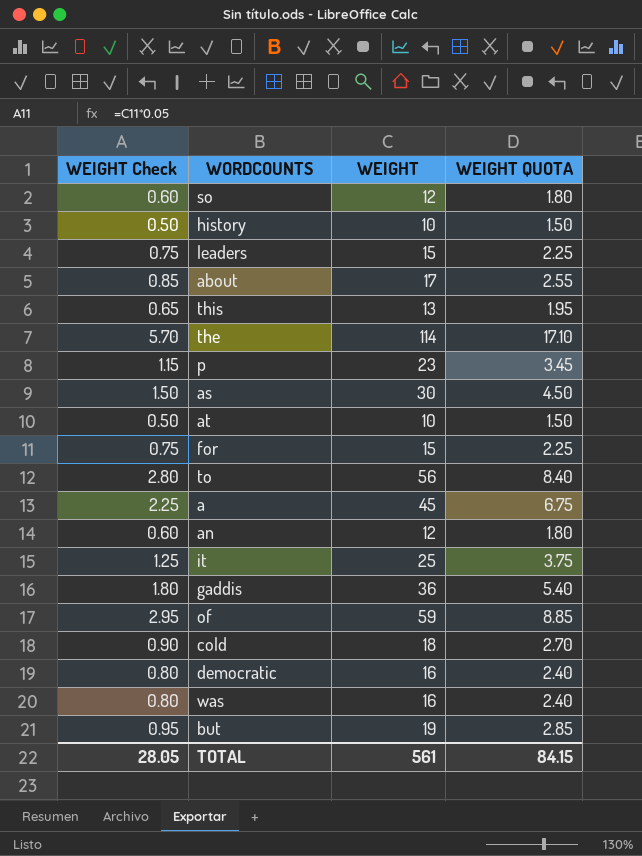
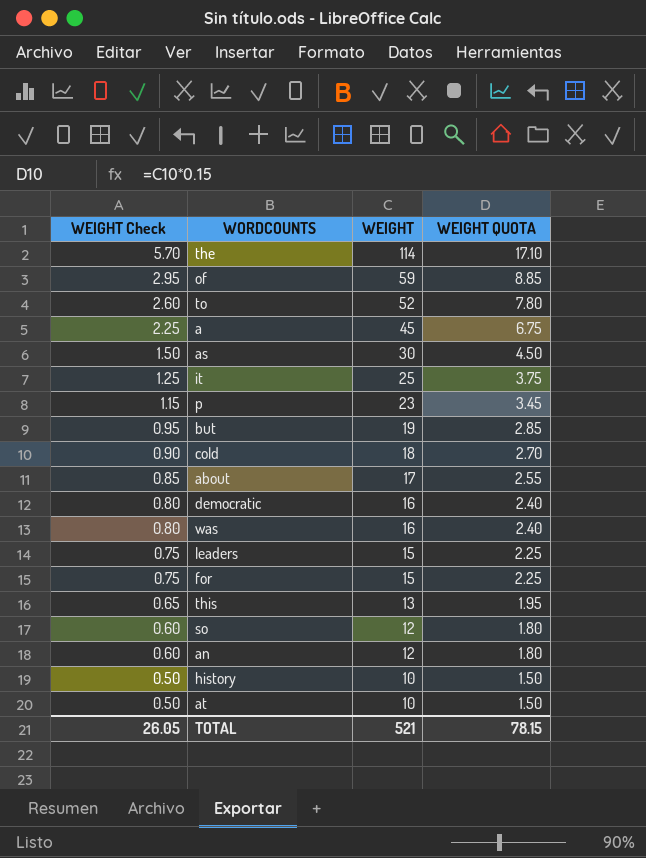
row order: none -> WEIGHT Check descending
row gaddis: 1.80 | 36 | 5.40 -> none
to | WEIGHT Check: 2.80 -> 2.60
to | WEIGHT: 56 -> 52
to | WEIGHT QUOTA: 8.40 -> 7.80
TOTAL | WEIGHT Check: 28.05 -> 26.05
TOTAL | WEIGHT: 561 -> 521
TOTAL | WEIGHT QUOTA: 84.15 -> 78.15

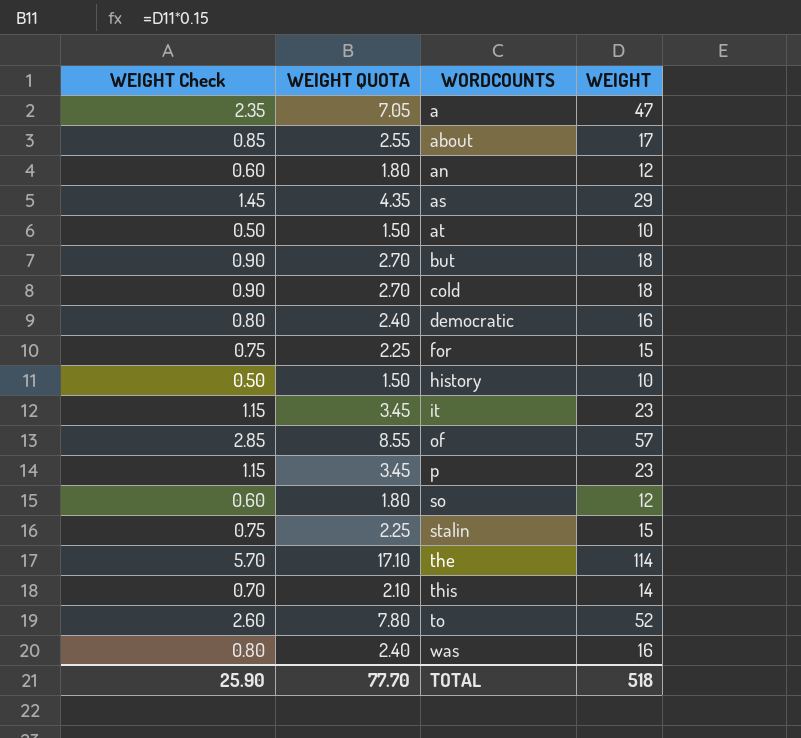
row order: WEIGHT Check descending -> WORDCOUNTS ascending
column WEIGHT QUOTA | position: 4 -> 2
row leaders: 0.75 | 15 | 2.25 -> none
a | WEIGHT Check: 2.25 -> 2.35
a | WEIGHT QUOTA: 6.75 -> 7.05
a | WEIGHT: 45 -> 47
as | WEIGHT Check: 1.50 -> 1.45
as | WEIGHT QUOTA: 4.50 -> 4.35
as | WEIGHT: 30 -> 29
but | WEIGHT Check: 0.95 -> 0.90
but | WEIGHT QUOTA: 2.85 -> 2.70
but | WEIGHT: 19 -> 18
it | WEIGHT Check: 1.25 -> 1.15
it | WEIGHT QUOTA: 3.75 -> 3.45
it | WEIGHT: 25 -> 23
of | WEIGHT Check: 2.95 -> 2.85
of | WEIGHT QUOTA: 8.85 -> 8.55
of | WEIGHT: 59 -> 57
row stalin: none -> 0.75 | 2.25 | 15
this | WEIGHT Check: 0.65 -> 0.70
this | WEIGHT QUOTA: 1.95 -> 2.10
this | WEIGHT: 13 -> 14
TOTAL | WEIGHT Check: 26.05 -> 25.90
TOTAL | WEIGHT QUOTA: 78.15 -> 77.70
TOTAL | WEIGHT: 521 -> 518

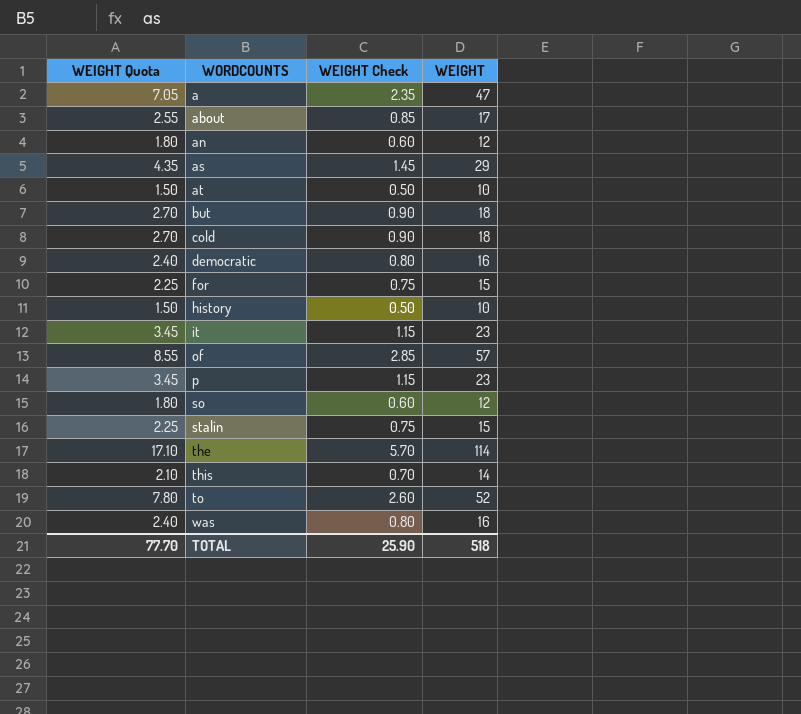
column name: WEIGHT QUOTA -> WEIGHT Quota
column WEIGHT Check | position: 1 -> 3

